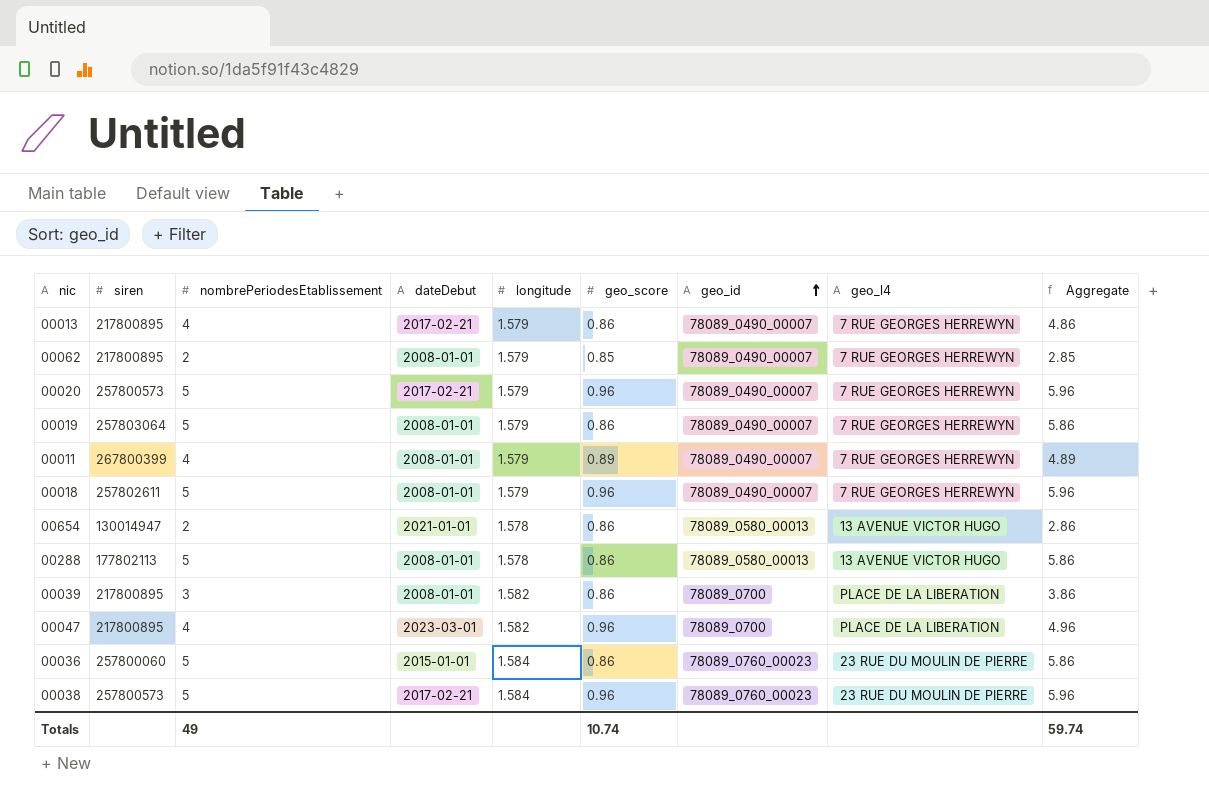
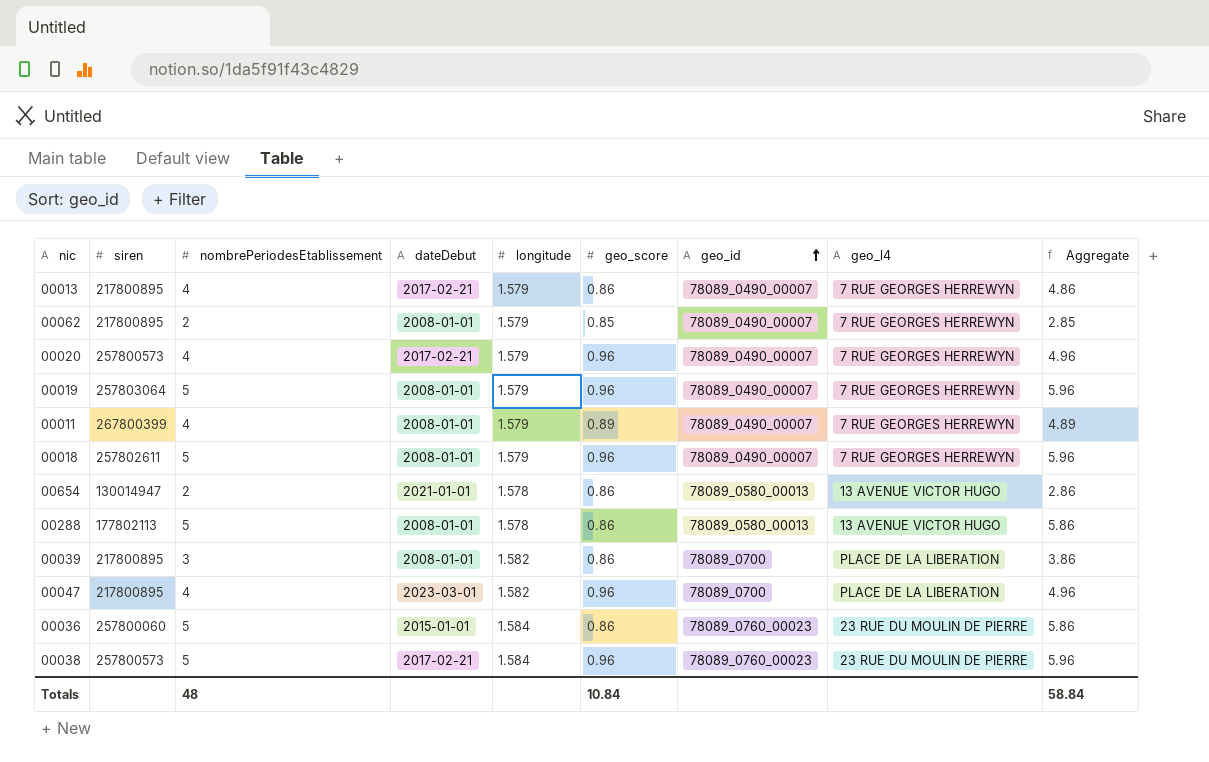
00020 | nombrePeriodesEtablissement: 5 -> 4
00020 | Aggregate: 5.96 -> 4.96
00019 | geo_score: 0.86 -> 0.96
00019 | Aggregate: 5.86 -> 5.96
Totals | nombrePeriodesEtablissement: 49 -> 48
Totals | geo_score: 10.74 -> 10.84
Totals | Aggregate: 59.74 -> 58.84

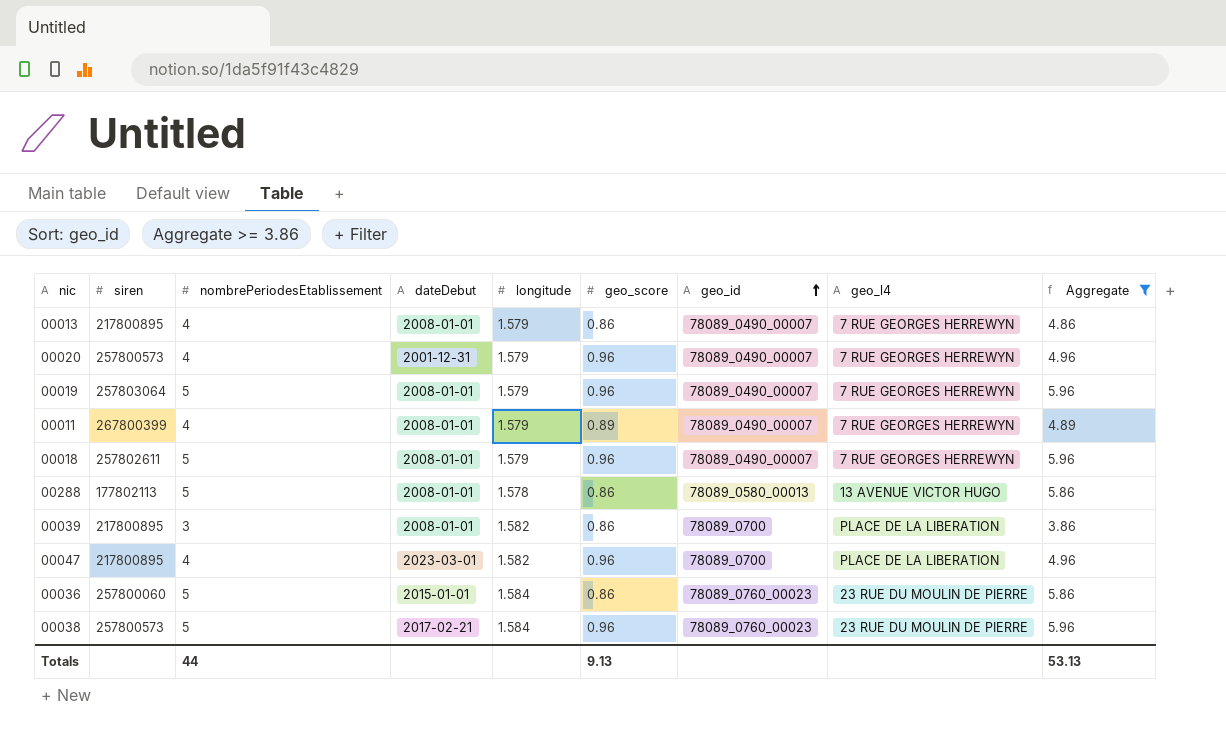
filter: none -> Aggregate >= 3.86
00013 | dateDebut: 2017-02-21 -> 2008-01-01
00020 | dateDebut: 2017-02-21 -> 2001-12-31
Totals | nombrePeriodesEtablissement: 48 -> 44
Totals | geo_score: 10.84 -> 9.13
Totals | Aggregate: 58.84 -> 53.13

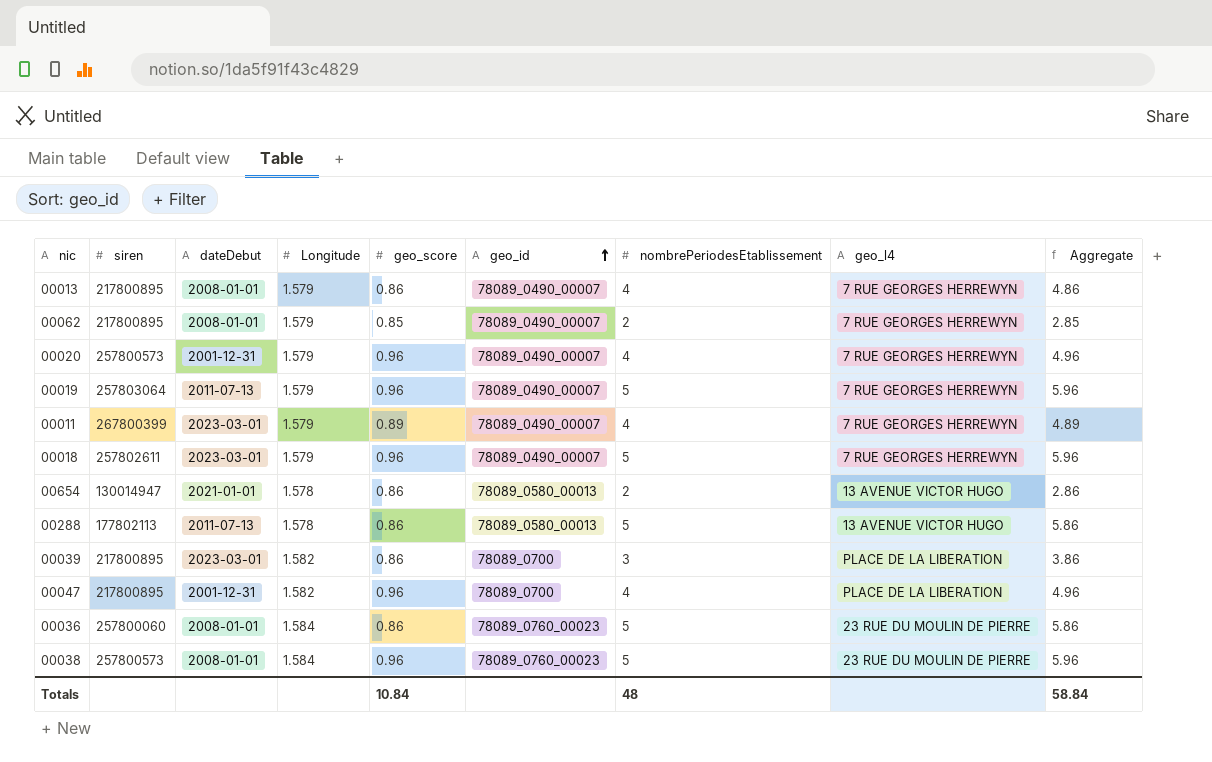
filter: Aggregate >= 3.86 -> none
column name: longitude -> Longitude
column nombrePeriodesEtablissement | position: 3 -> 7
00019 | dateDebut: 2008-01-01 -> 2011-07-13
00011 | dateDebut: 2008-01-01 -> 2023-03-01
00018 | dateDebut: 2008-01-01 -> 2023-03-01
00288 | dateDebut: 2008-01-01 -> 2011-07-13
00039 | dateDebut: 2008-01-01 -> 2023-03-01
00047 | dateDebut: 2023-03-01 -> 2001-12-31
00036 | dateDebut: 2015-01-01 -> 2008-01-01
00038 | dateDebut: 2017-02-21 -> 2008-01-01
Totals | geo_score: 9.13 -> 10.84
Totals | nombrePeriodesEtablissement: 44 -> 48
Totals | Aggregate: 53.13 -> 58.84

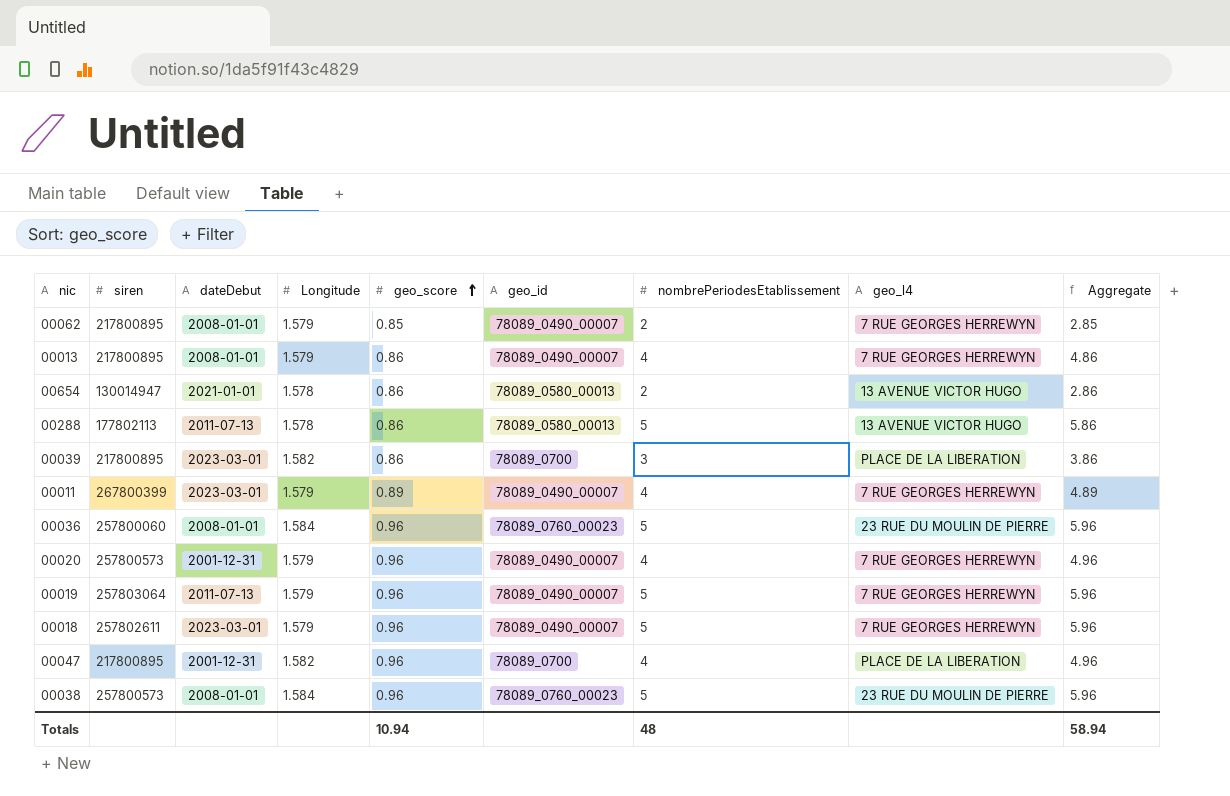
row order: geo_id ascending -> geo_score ascending
00036 | geo_score: 0.86 -> 0.96
00036 | Aggregate: 5.86 -> 5.96
Totals | geo_score: 10.84 -> 10.94
Totals | Aggregate: 58.84 -> 58.94

